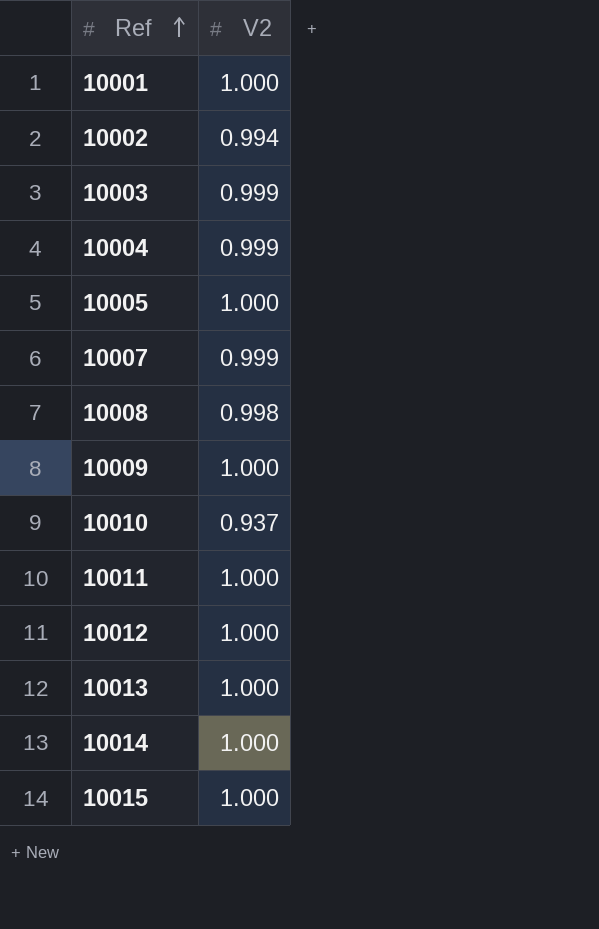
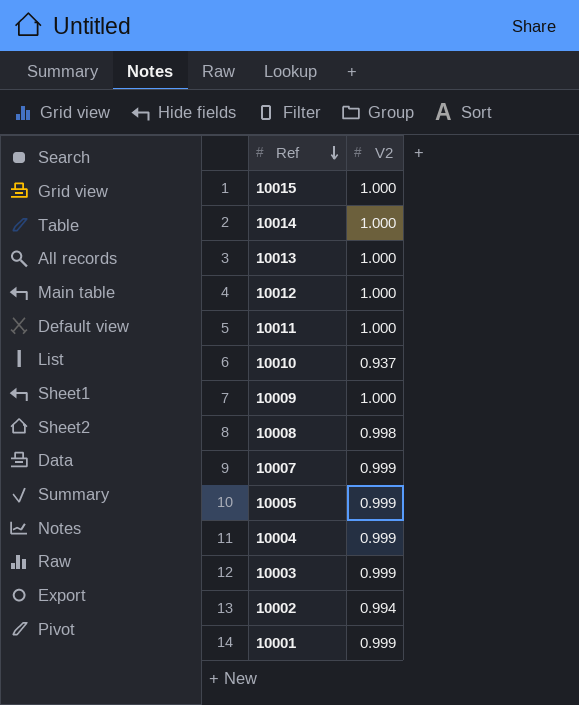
row order: Ref ascending -> Ref descending
10005 | V2: 1.000 -> 0.999
10001 | V2: 1.000 -> 0.999

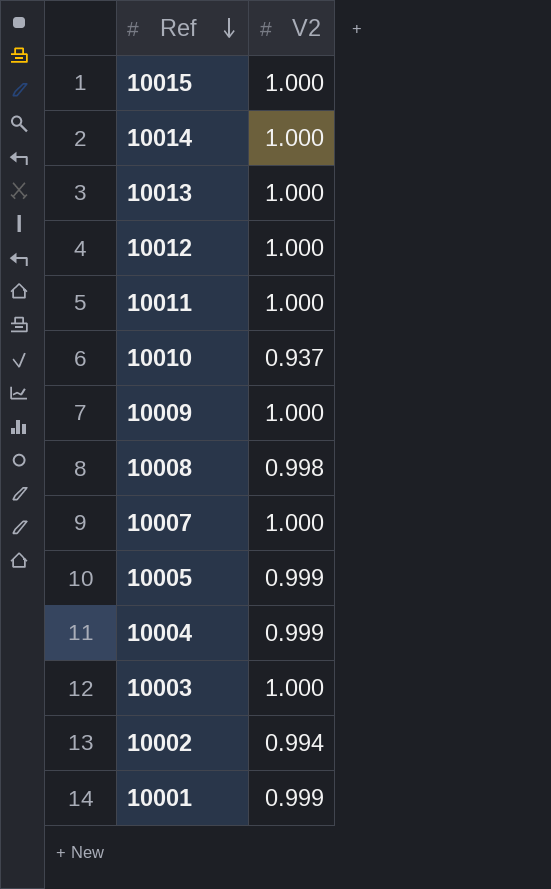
10007 | V2: 0.999 -> 1.000
10003 | V2: 0.999 -> 1.000

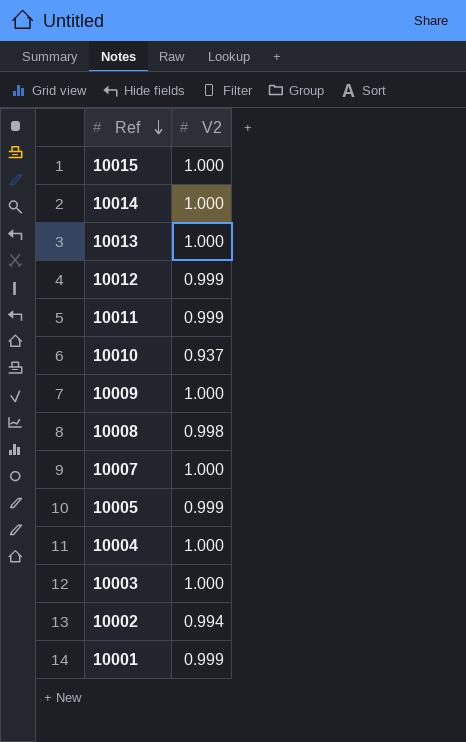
10012 | V2: 1.000 -> 0.999
10011 | V2: 1.000 -> 0.999
10004 | V2: 0.999 -> 1.000

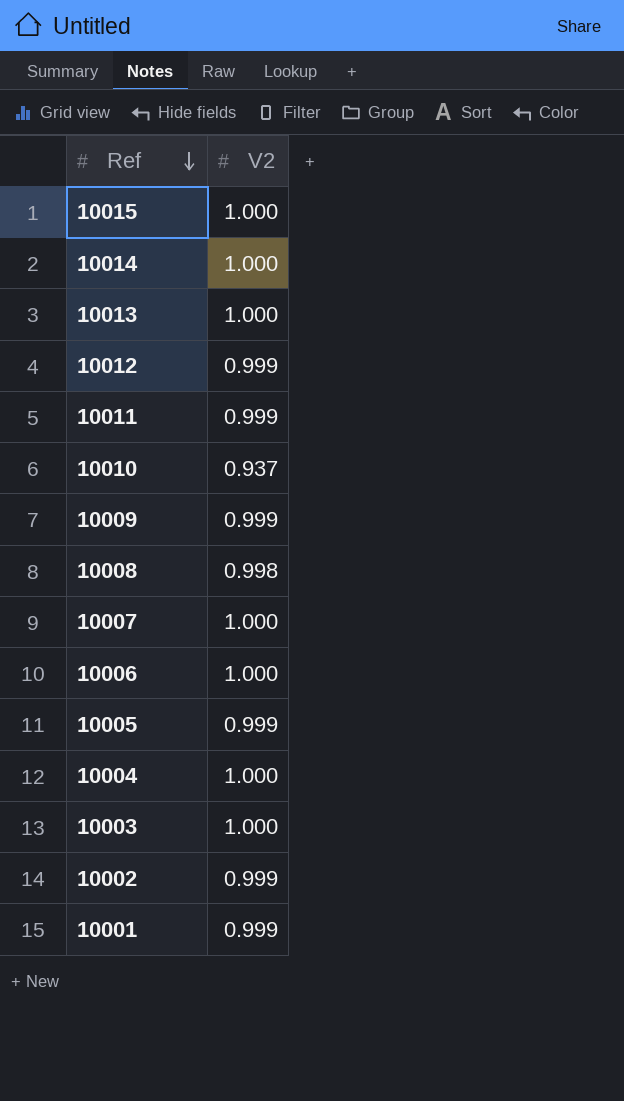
10009 | V2: 1.000 -> 0.999
row 10006: none -> 1.000
10002 | V2: 0.994 -> 0.999

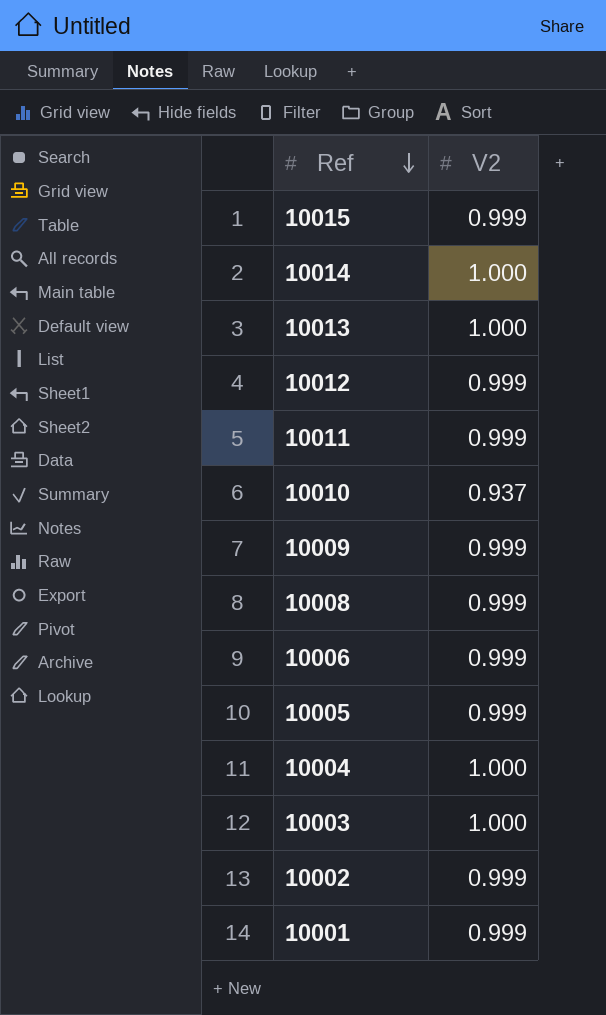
row 10007: 1.000 -> none
10015 | V2: 1.000 -> 0.999
10008 | V2: 0.998 -> 0.999
10006 | V2: 1.000 -> 0.999

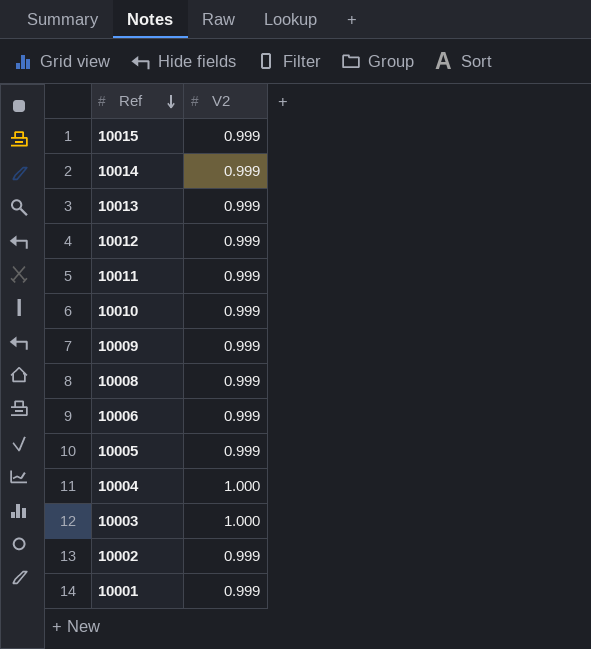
10014 | V2: 1.000 -> 0.999
10013 | V2: 1.000 -> 0.999
10010 | V2: 0.937 -> 0.999

